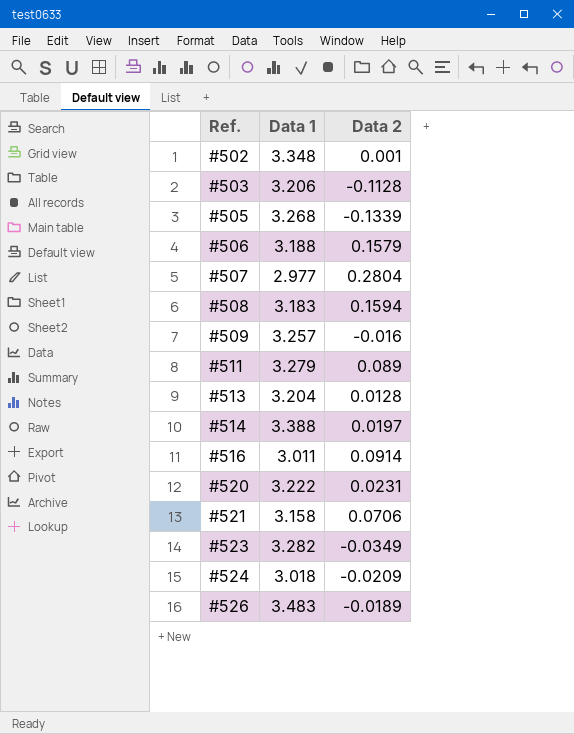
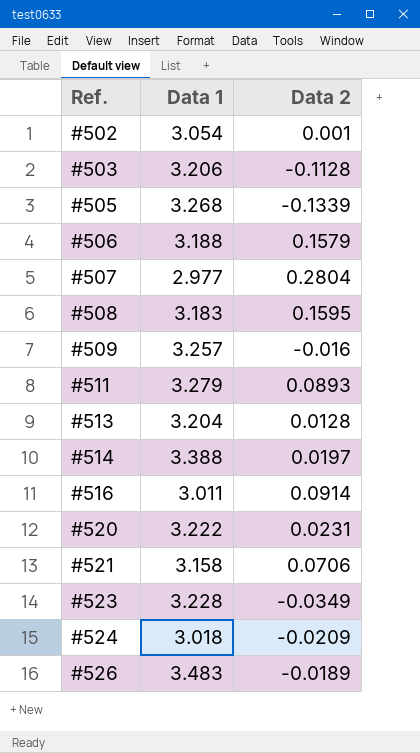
#502 | Data 1: 3.348 -> 3.054
#508 | Data 2: 0.1594 -> 0.1595
#511 | Data 2: 0.089 -> 0.0893
#523 | Data 1: 3.282 -> 3.228

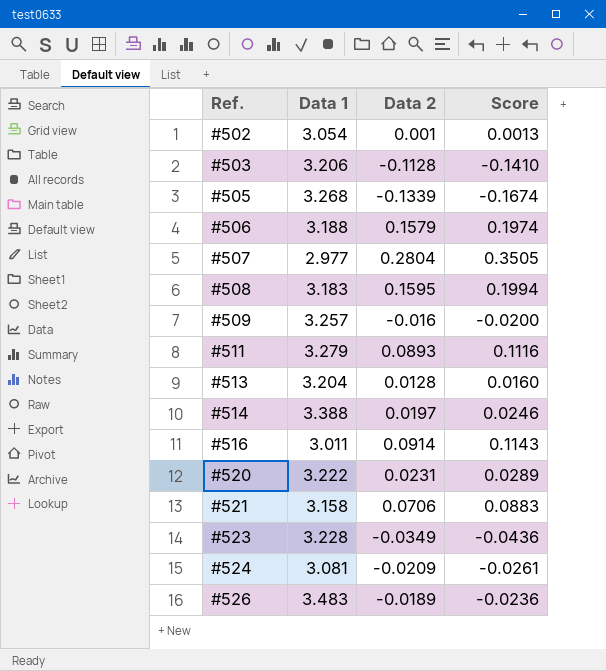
column Score | formula: none -> [Data 2] * 1.25
#524 | Data 1: 3.018 -> 3.081

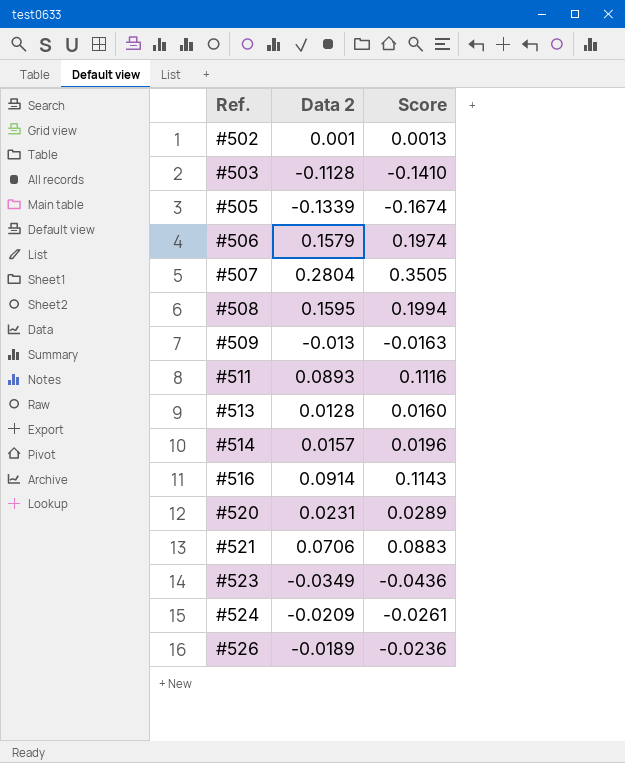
column Data 1 | position: 2 -> none
#509 | Data 2: -0.016 -> -0.013
#509 | Score: -0.0200 -> -0.0163
#514 | Data 2: 0.0197 -> 0.0157
#514 | Score: 0.0246 -> 0.0196

